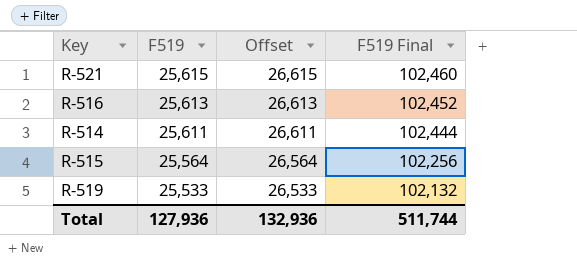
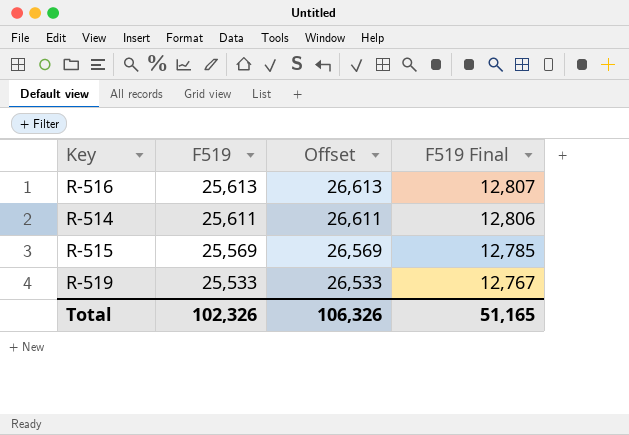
column F519 Final | formula: [F519] * 4 -> [F519] * 0.5
row R-521: 25,615 | 26,615 | 102,460 -> none
R-515 | F519: 25,564 -> 25,569
R-515 | Offset: 26,564 -> 26,569
Total | F519: 127,936 -> 102,326
Total | Offset: 132,936 -> 106,326
Total | F519 Final: 511,744 -> 51,165

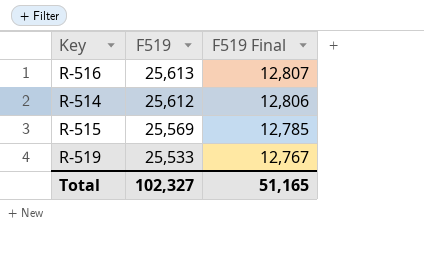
column Offset | formula: [F519] + 1000 -> none
R-514 | F519: 25,611 -> 25,612
Total | F519: 102,326 -> 102,327

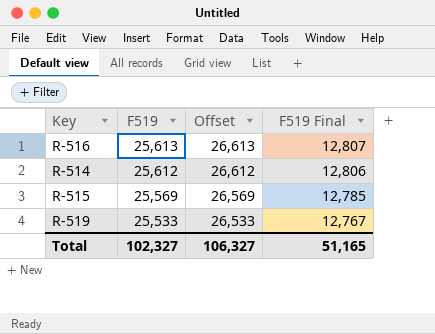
column Offset | formula: none -> [F519] + 1000

